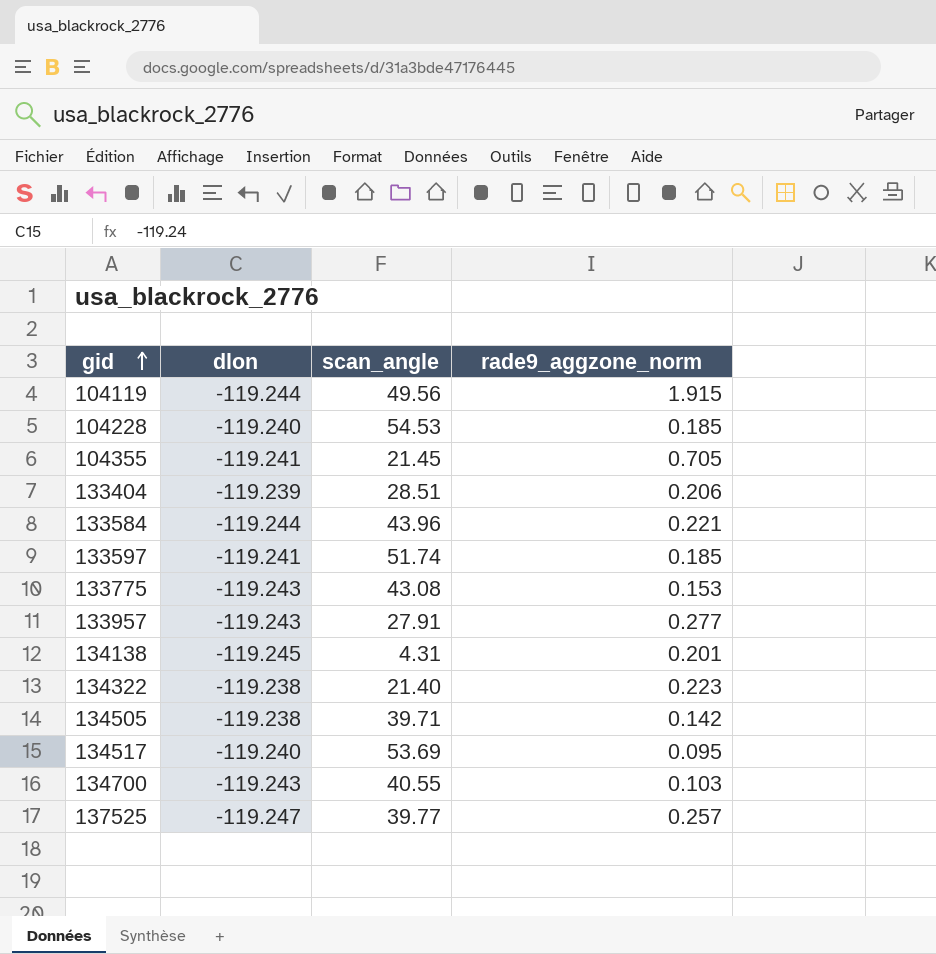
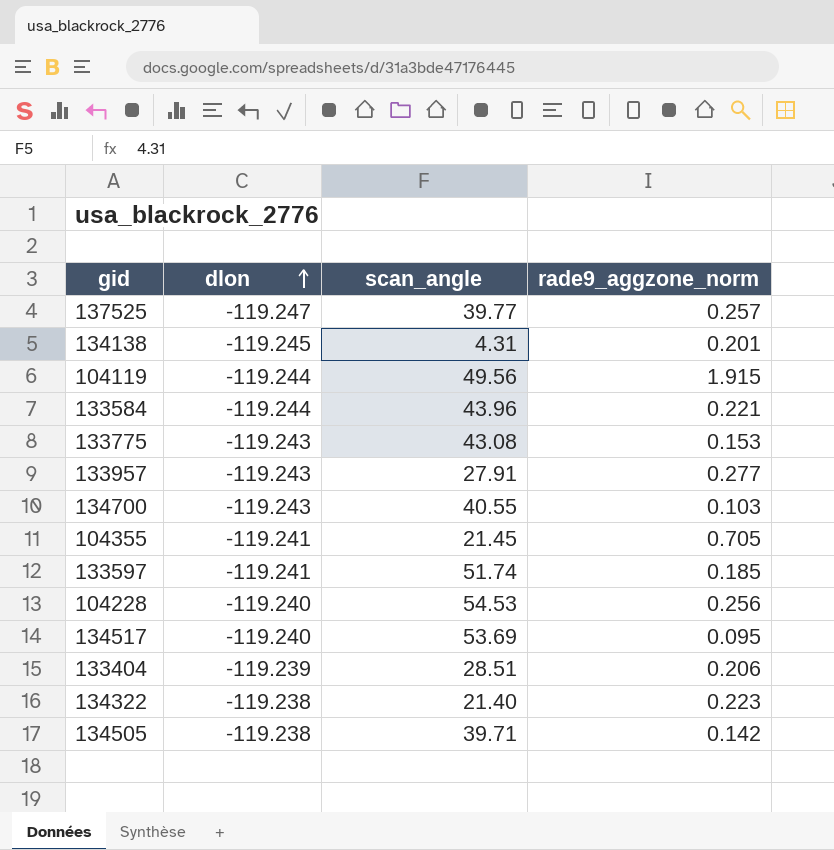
row order: gid ascending -> dlon ascending
104228 | rade9_aggzone_norm: 0.185 -> 0.256

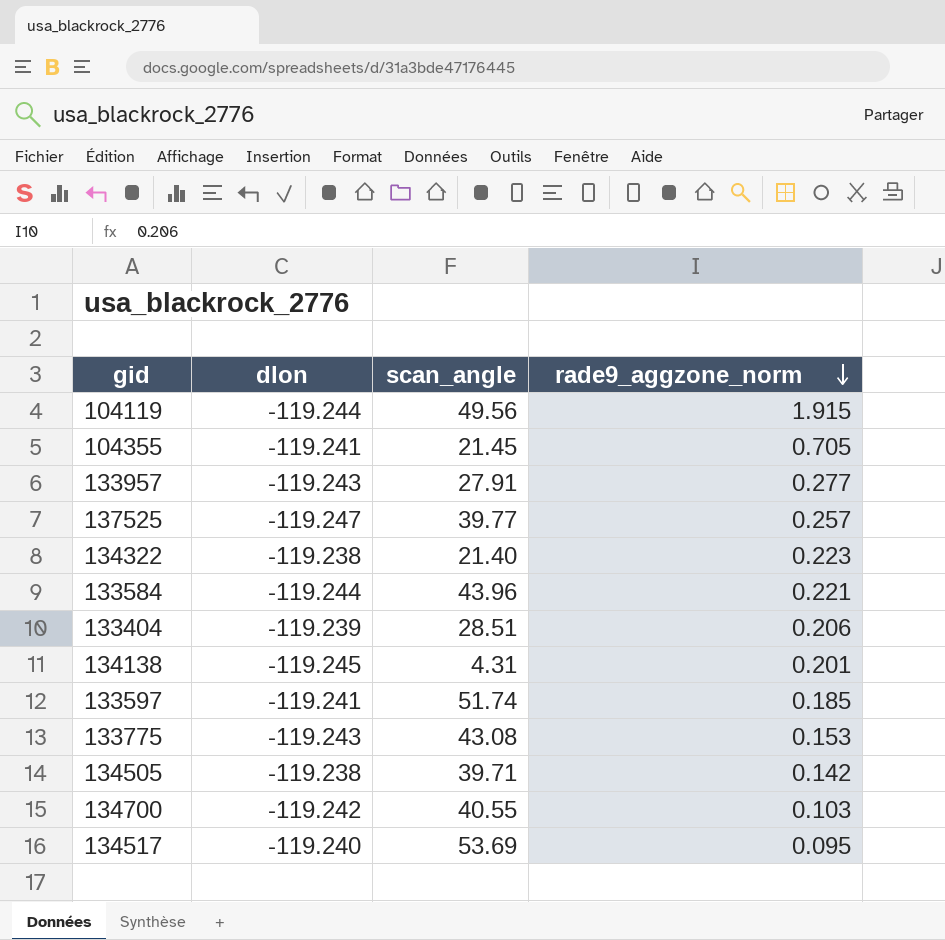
row order: dlon ascending -> rade9_aggzone_norm descending
row 104228: -119.240 | 54.53 | 0.256 -> none
134700 | dlon: -119.243 -> -119.242

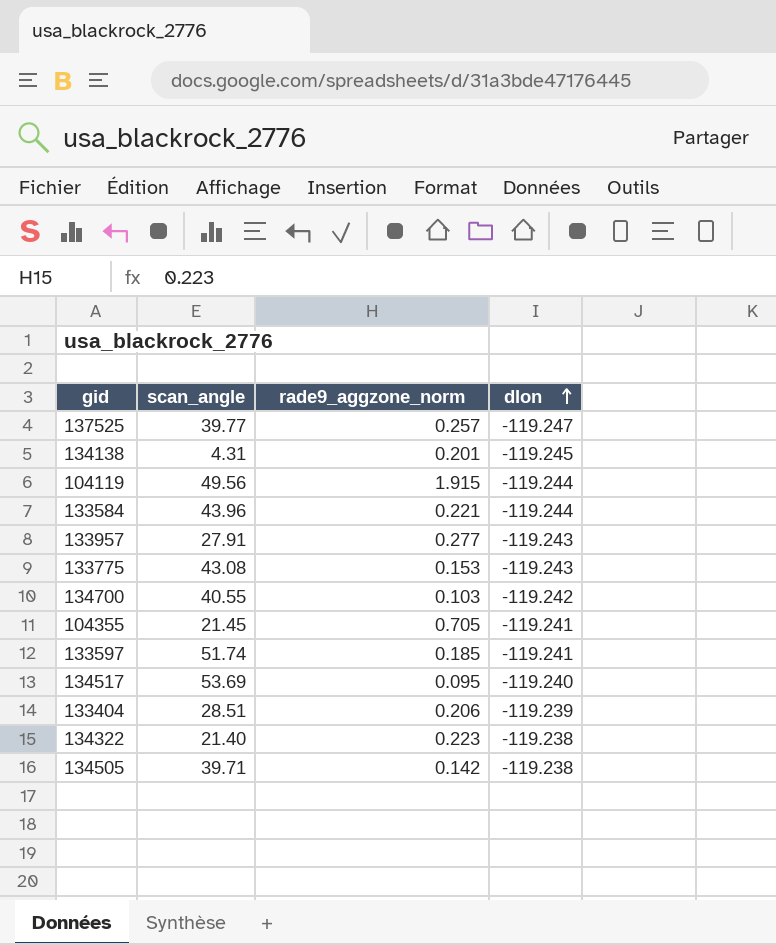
row order: rade9_aggzone_norm descending -> dlon ascending
column dlon | position: 2 -> 4

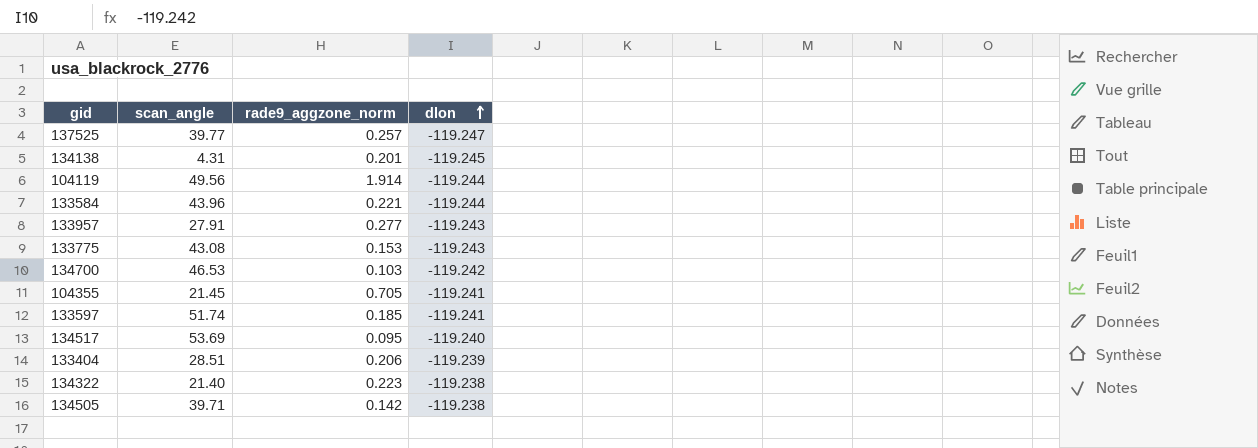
104119 | rade9_aggzone_norm: 1.915 -> 1.914
134700 | scan_angle: 40.55 -> 46.53

